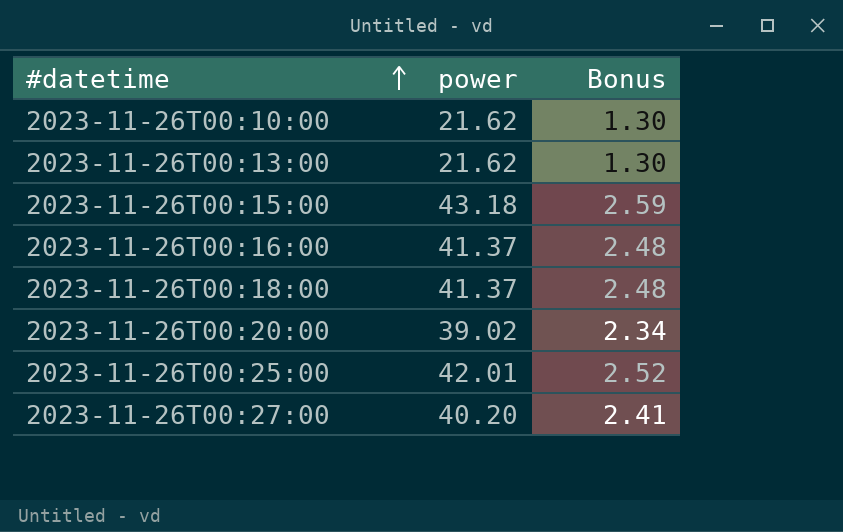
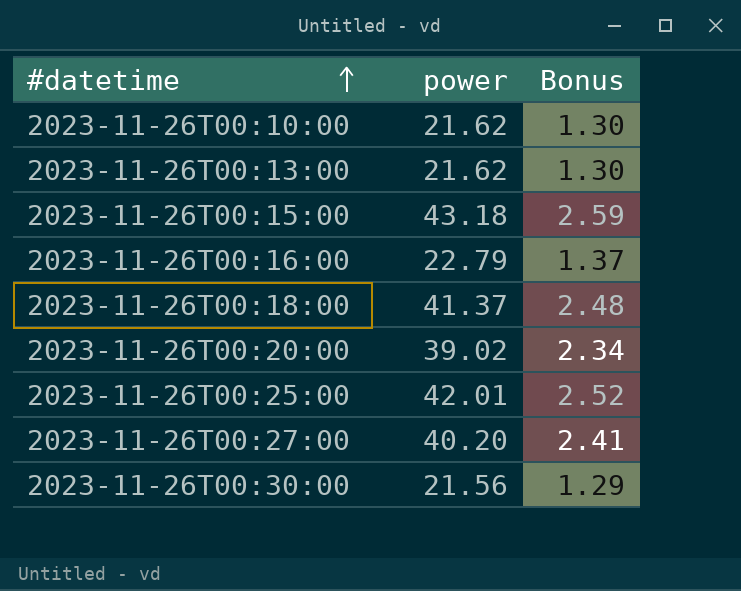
2023-11-26T00:16:00 | power: 41.37 -> 22.79
2023-11-26T00:16:00 | Bonus: 2.48 -> 1.37
row 2023-11-26T00:30:00: none -> 21.56 | 1.29

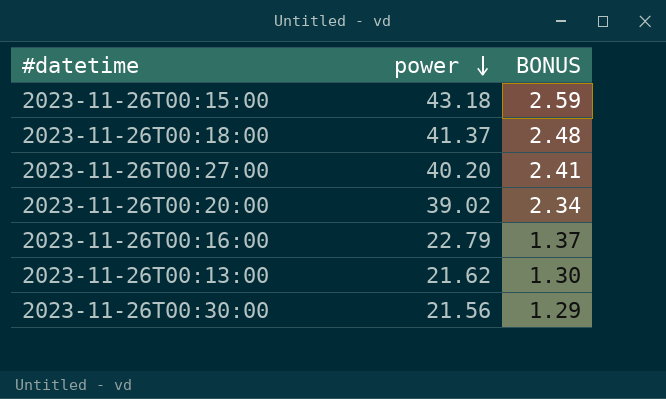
row order: #datetime ascending -> power descending
column name: Bonus -> BONUS
row 2023-11-26T00:10:00: 21.62 | 1.30 -> none
row 2023-11-26T00:25:00: 42.01 | 2.52 -> none

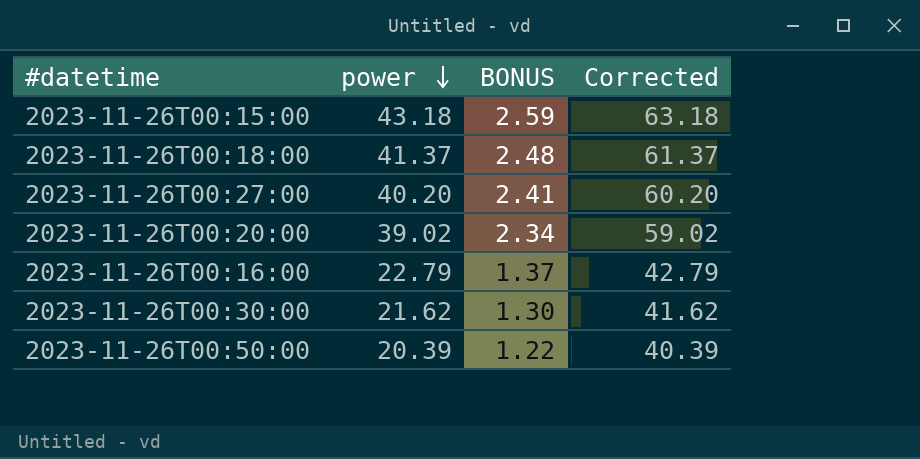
column Corrected | formula: none -> [power] + 20
row 2023-11-26T00:13:00: 21.62 | 1.30 -> none
2023-11-26T00:30:00 | power: 21.56 -> 21.62
2023-11-26T00:30:00 | BONUS: 1.29 -> 1.30
row 2023-11-26T00:50:00: none -> 20.39 | 1.22 | 40.39

